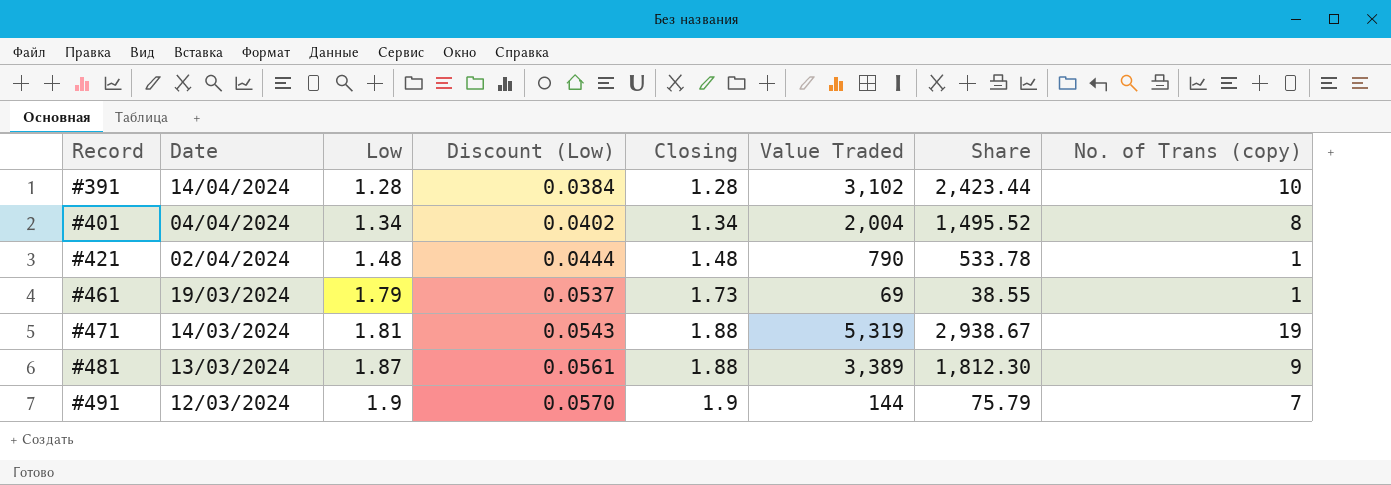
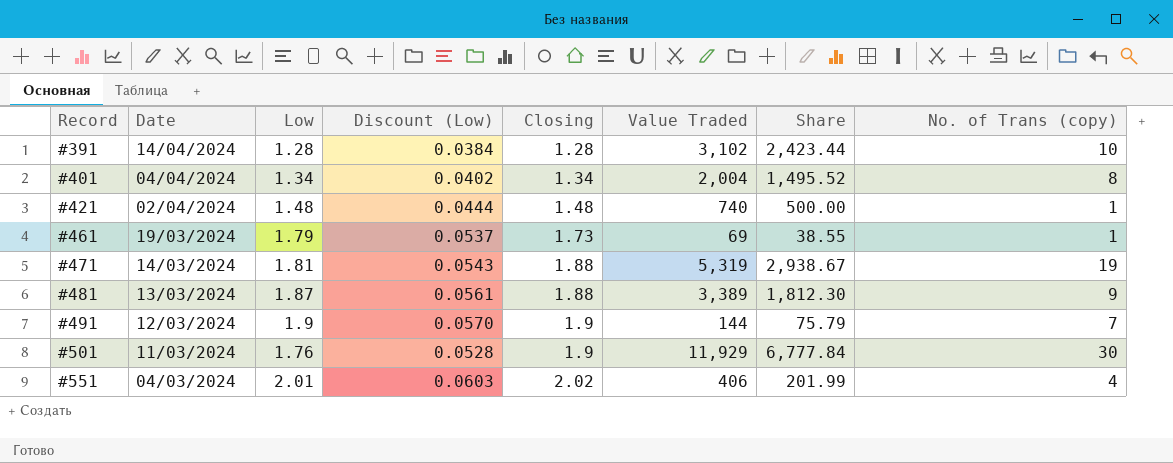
#421 | Value Traded: 790 -> 740
#421 | Share: 533.78 -> 500.00
row #501: none -> 11/03/2024 | 1.76 | 0.0528 | 1.9 | 11,929 | 6,777.84 | 30
row #551: none -> 04/03/2024 | 2.01 | 0.0603 | 2.02 | 406 | 201.99 | 4

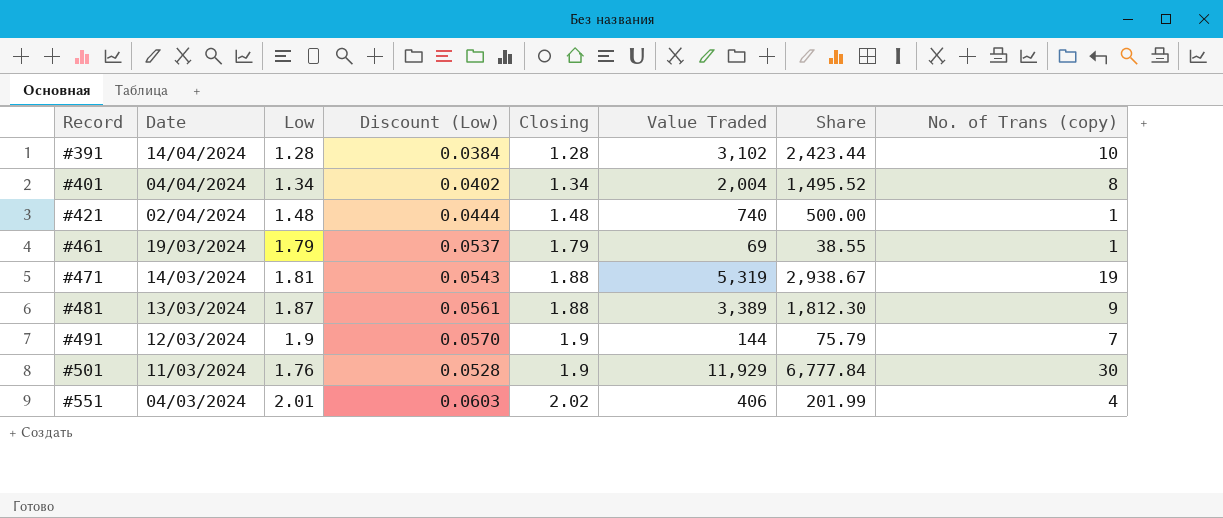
#461 | Closing: 1.73 -> 1.79

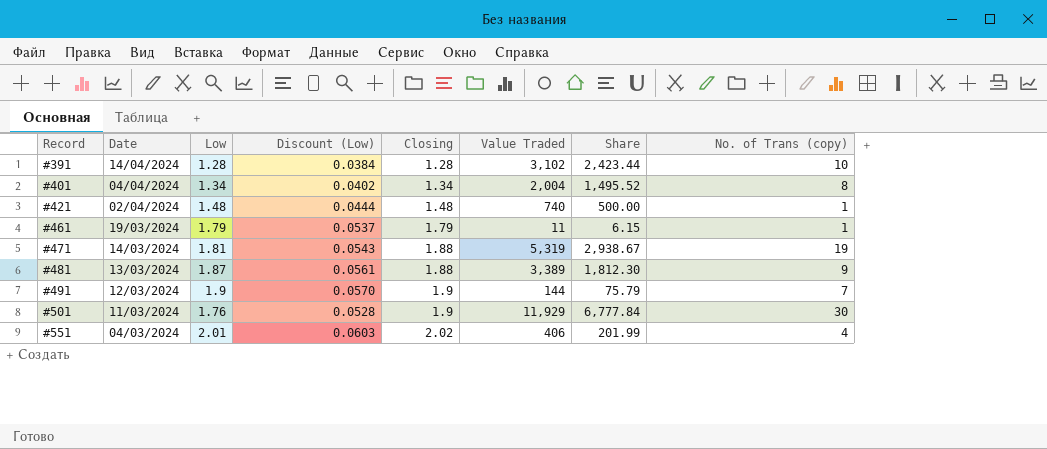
#461 | Value Traded: 69 -> 11
#461 | Share: 38.55 -> 6.15

